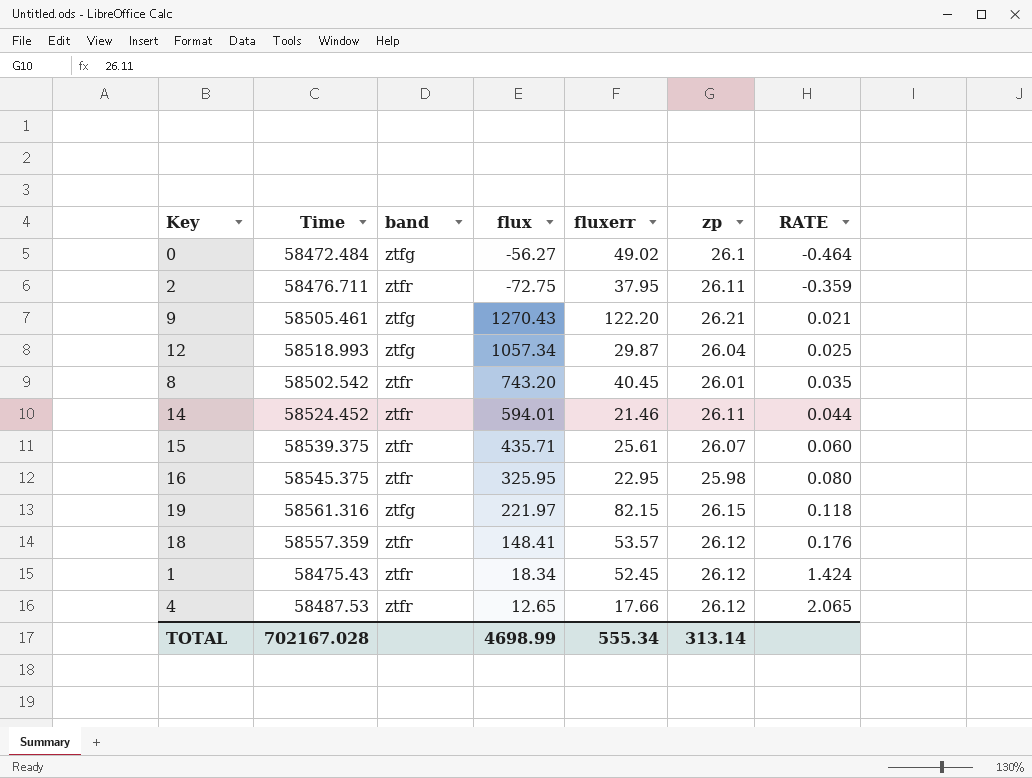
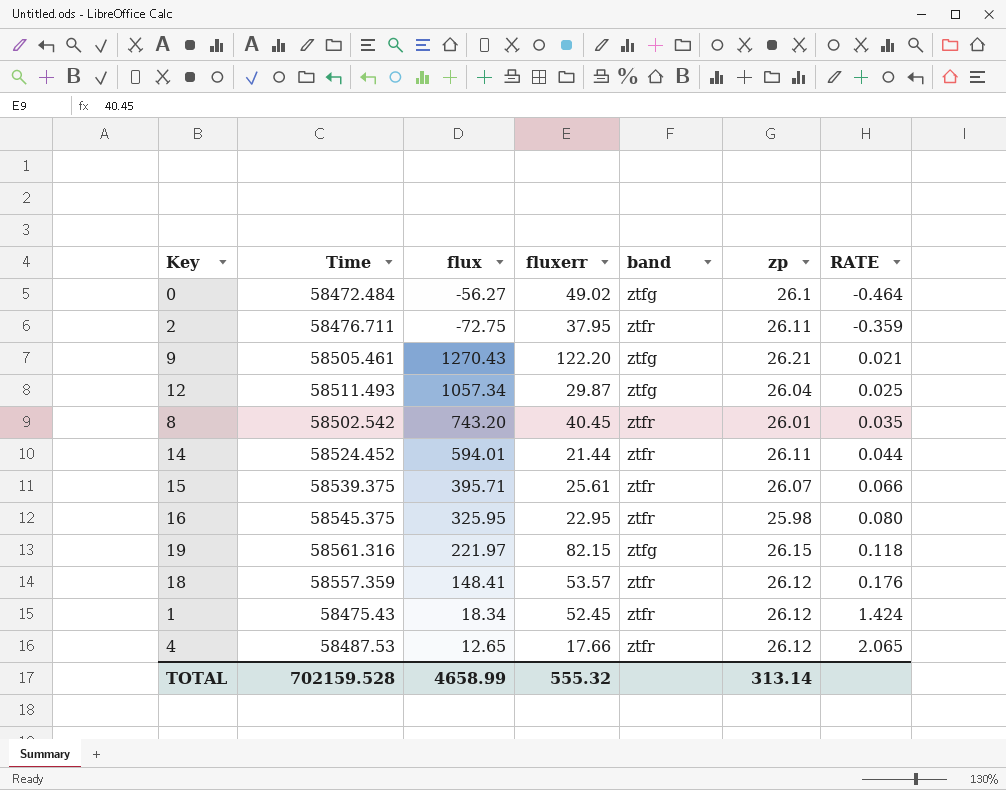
column band | position: 3 -> 5
12 | Time: 58518.993 -> 58511.493
14 | fluxerr: 21.46 -> 21.44
15 | flux: 435.71 -> 395.71
15 | RATE: 0.060 -> 0.066
TOTAL | Time: 702167.028 -> 702159.528
TOTAL | flux: 4698.99 -> 4658.99
TOTAL | fluxerr: 555.34 -> 555.32

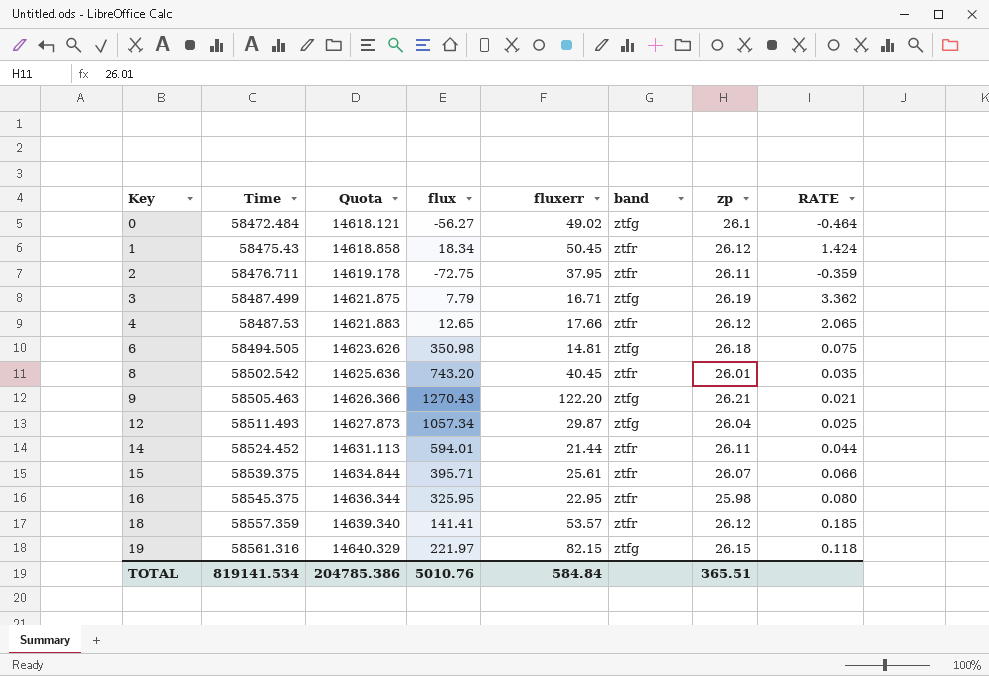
row order: RATE ascending -> Key ascending
column Quota | formula: none -> [Time] * 0.25
1 | fluxerr: 52.45 -> 50.45
row 3: none -> 58487.499 | 14621.875 | 7.79 | 16.71 | ztfg | 26.19 | 3.362
row 6: none -> 58494.505 | 14623.626 | 350.98 | 14.81 | ztfg | 26.18 | 0.075
9 | Time: 58505.461 -> 58505.463
18 | flux: 148.41 -> 141.41
18 | RATE: 0.176 -> 0.185
TOTAL | Time: 702159.528 -> 819141.534
TOTAL | flux: 4658.99 -> 5010.76
TOTAL | fluxerr: 555.32 -> 584.84
TOTAL | zp: 313.14 -> 365.51

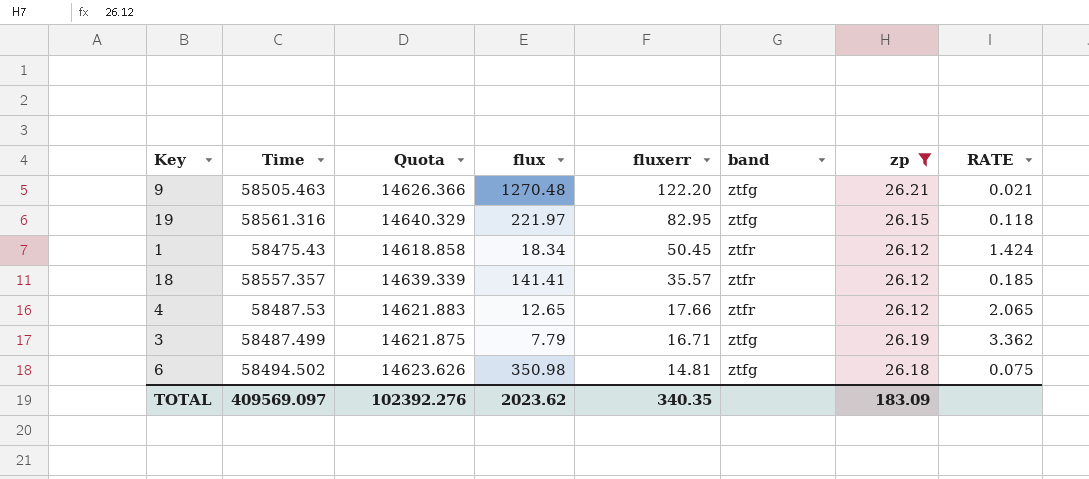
filter: none -> zp >= 26.12
row order: Key ascending -> fluxerr descending
9 | flux: 1270.43 -> 1270.48
19 | fluxerr: 82.15 -> 82.95
18 | Time: 58557.359 -> 58557.357
18 | Quota: 14639.340 -> 14639.339
18 | fluxerr: 53.57 -> 35.57
6 | Time: 58494.505 -> 58494.502
TOTAL | Time: 819141.534 -> 409569.097
TOTAL | Quota: 204785.386 -> 102392.276
TOTAL | flux: 5010.76 -> 2023.62
TOTAL | fluxerr: 584.84 -> 340.35
TOTAL | zp: 365.51 -> 183.09

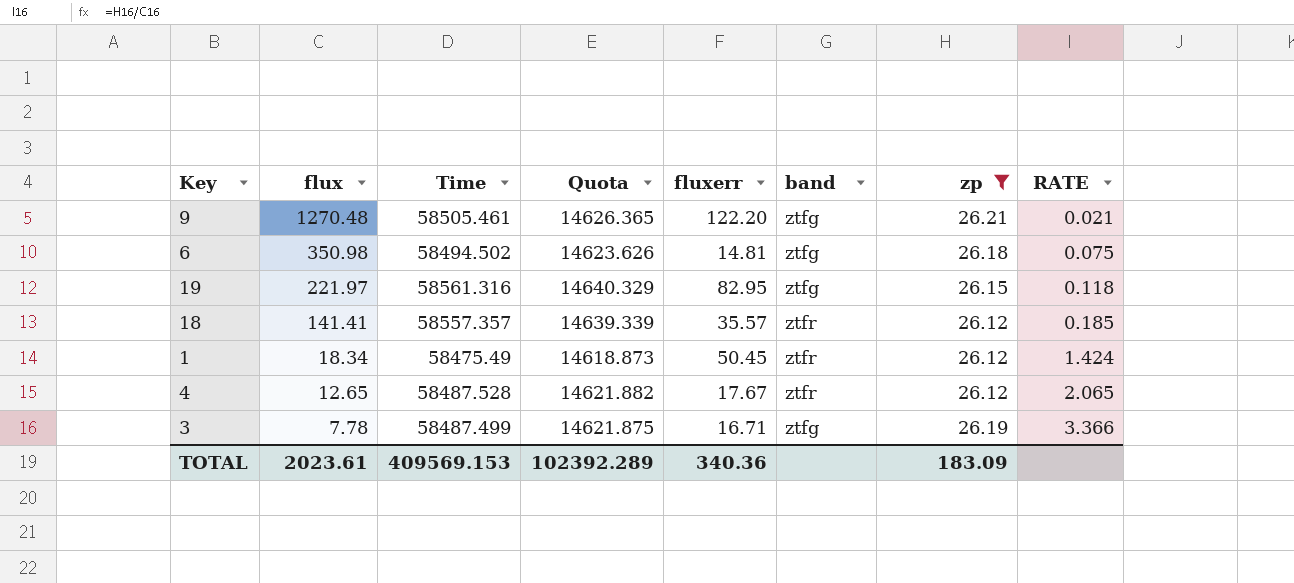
row order: fluxerr descending -> flux descending
column flux | position: 4 -> 2
9 | Time: 58505.463 -> 58505.461
9 | Quota: 14626.366 -> 14626.365
1 | Time: 58475.43 -> 58475.49
1 | Quota: 14618.858 -> 14618.873
4 | Time: 58487.53 -> 58487.528
4 | Quota: 14621.883 -> 14621.882
4 | fluxerr: 17.66 -> 17.67
3 | flux: 7.79 -> 7.78
3 | RATE: 3.362 -> 3.366
TOTAL | flux: 2023.62 -> 2023.61
TOTAL | Time: 409569.097 -> 409569.153
TOTAL | Quota: 102392.276 -> 102392.289
TOTAL | fluxerr: 340.35 -> 340.36

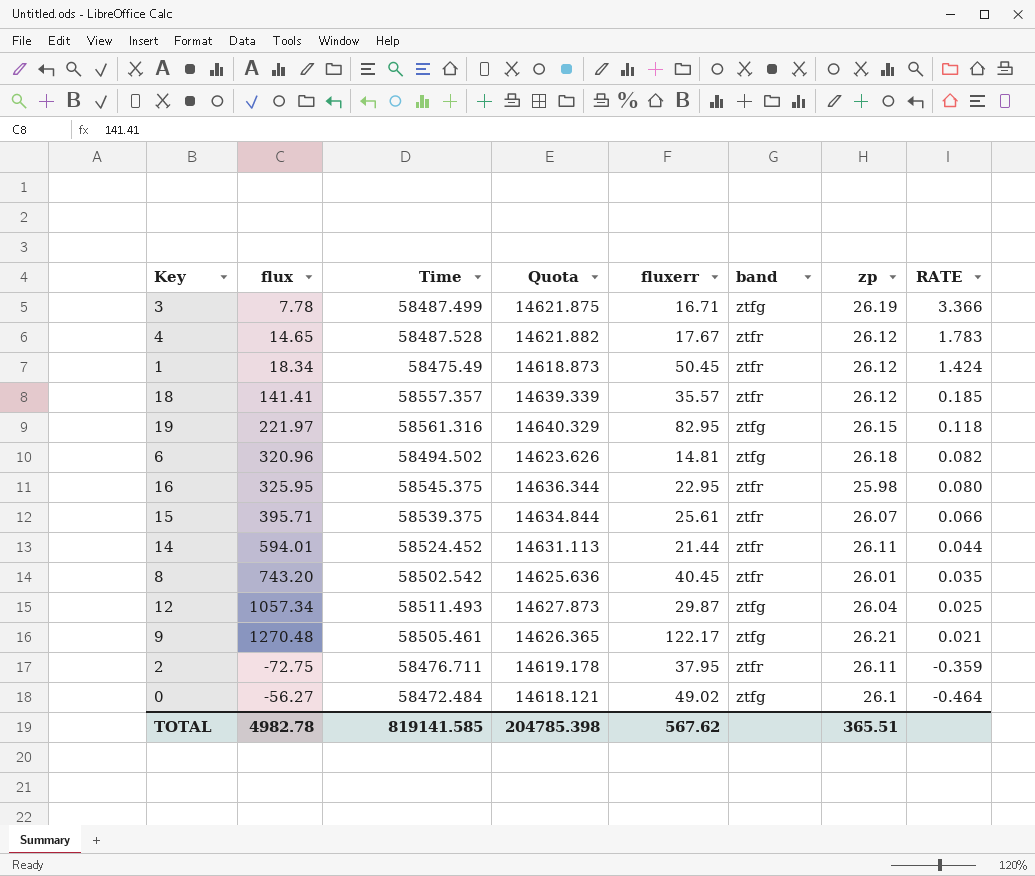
filter: zp >= 26.12 -> none
row order: flux descending -> RATE descending
4 | flux: 12.65 -> 14.65
4 | RATE: 2.065 -> 1.783
6 | flux: 350.98 -> 320.96
6 | RATE: 0.075 -> 0.082
9 | fluxerr: 122.20 -> 122.17
TOTAL | flux: 2023.61 -> 4982.78
TOTAL | Time: 409569.153 -> 819141.585
TOTAL | Quota: 102392.289 -> 204785.398
TOTAL | fluxerr: 340.36 -> 567.62
TOTAL | zp: 183.09 -> 365.51

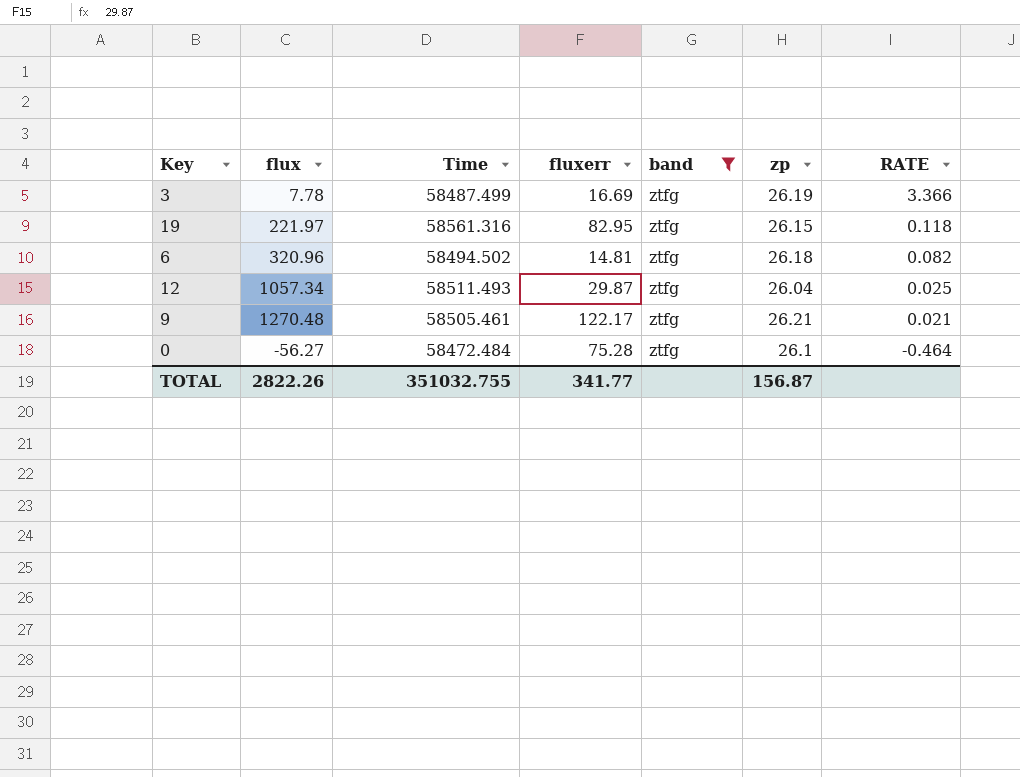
filter: none -> band = ztfg
column Quota | formula: [Time] * 0.25 -> none
3 | fluxerr: 16.71 -> 16.69
0 | fluxerr: 49.02 -> 75.28
TOTAL | flux: 4982.78 -> 2822.26
TOTAL | Time: 819141.585 -> 351032.755
TOTAL | fluxerr: 567.62 -> 341.77
TOTAL | zp: 365.51 -> 156.87

